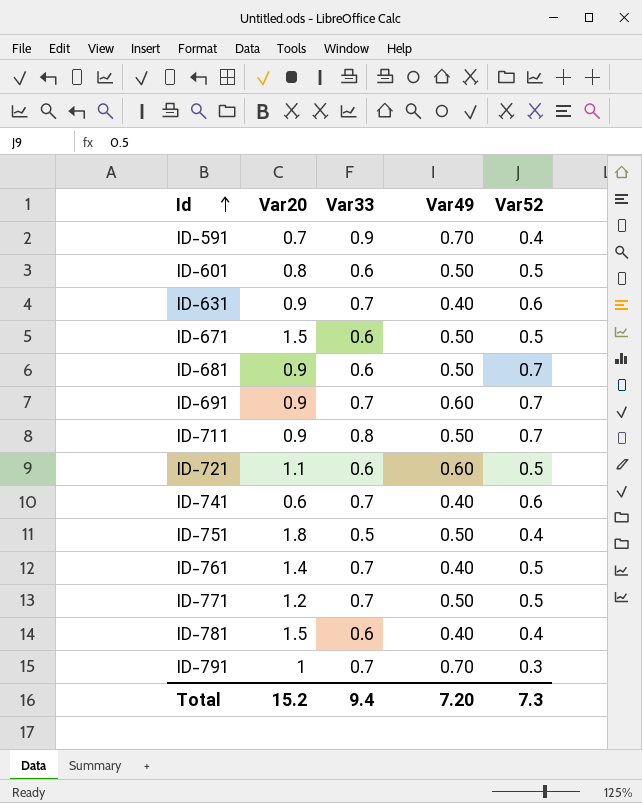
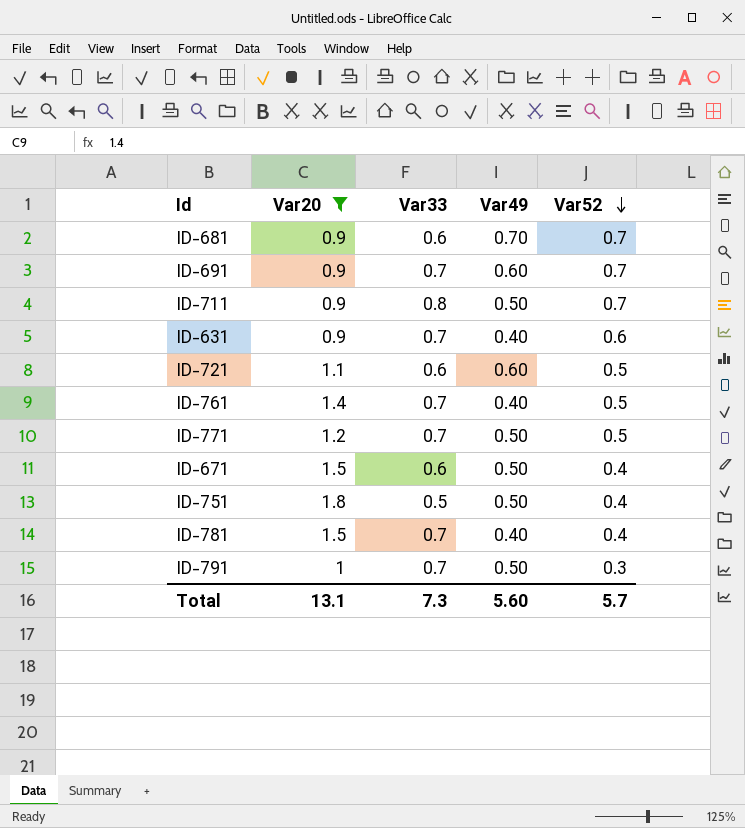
filter: none -> Var20 >= 0.9
row order: Id ascending -> Var52 descending
ID-681 | Var49: 0.50 -> 0.70
ID-671 | Var52: 0.5 -> 0.4
ID-781 | Var33: 0.6 -> 0.7
ID-791 | Var49: 0.70 -> 0.50
Total | Var20: 15.2 -> 13.1
Total | Var33: 9.4 -> 7.3
Total | Var49: 7.20 -> 5.60
Total | Var52: 7.3 -> 5.7

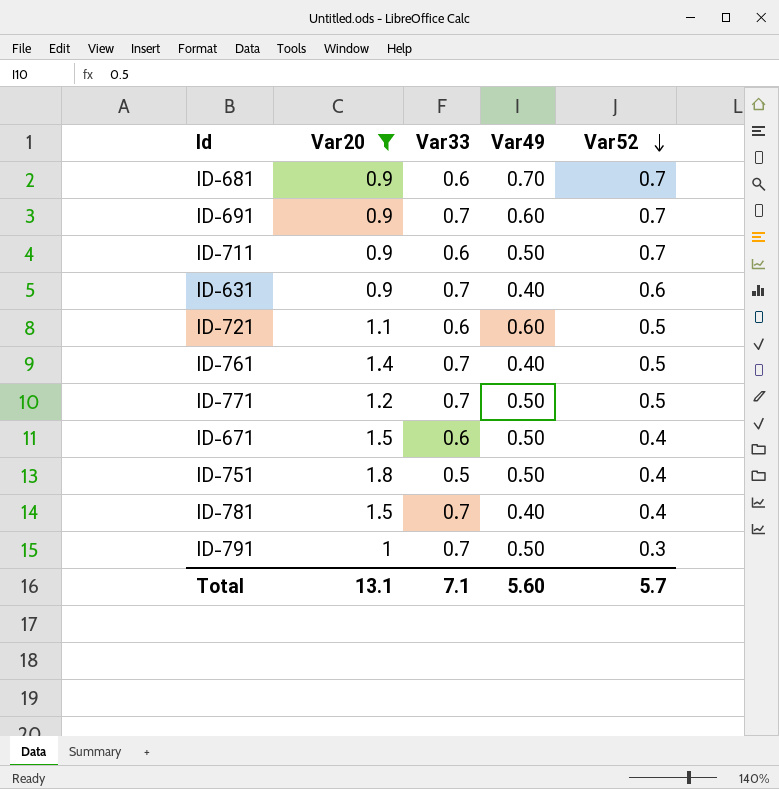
ID-711 | Var33: 0.8 -> 0.6
Total | Var33: 7.3 -> 7.1

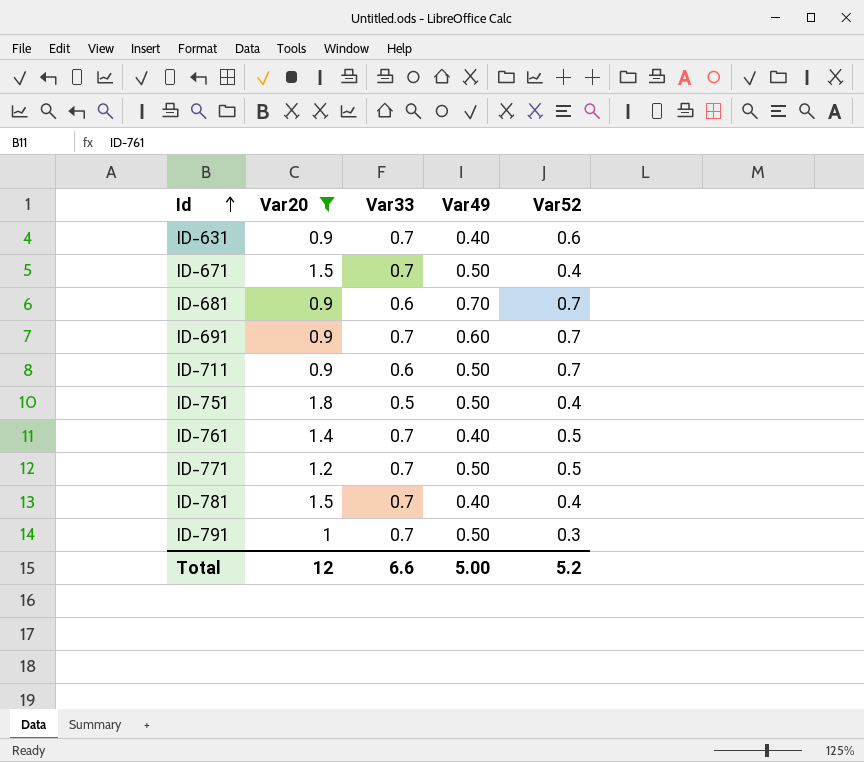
row order: Var52 descending -> Id ascending
row ID-721: 1.1 | 0.6 | 0.60 | 0.5 -> none
ID-671 | Var33: 0.6 -> 0.7
Total | Var20: 13.1 -> 12
Total | Var33: 7.1 -> 6.6
Total | Var49: 5.60 -> 5.00
Total | Var52: 5.7 -> 5.2

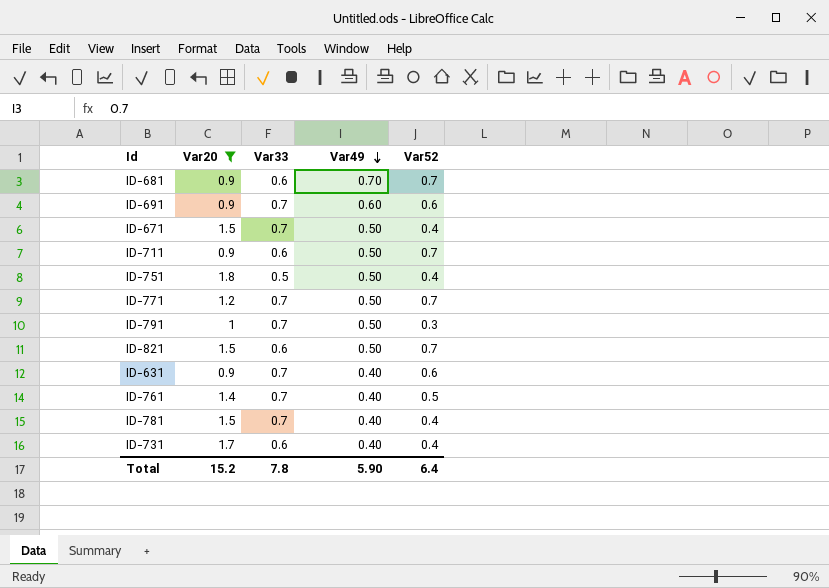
row order: Id ascending -> Var49 descending
ID-691 | Var52: 0.7 -> 0.6
ID-771 | Var52: 0.5 -> 0.7
row ID-821: none -> 1.5 | 0.6 | 0.50 | 0.7
row ID-731: none -> 1.7 | 0.6 | 0.40 | 0.4
Total | Var20: 12 -> 15.2
Total | Var33: 6.6 -> 7.8
Total | Var49: 5.00 -> 5.90
Total | Var52: 5.2 -> 6.4

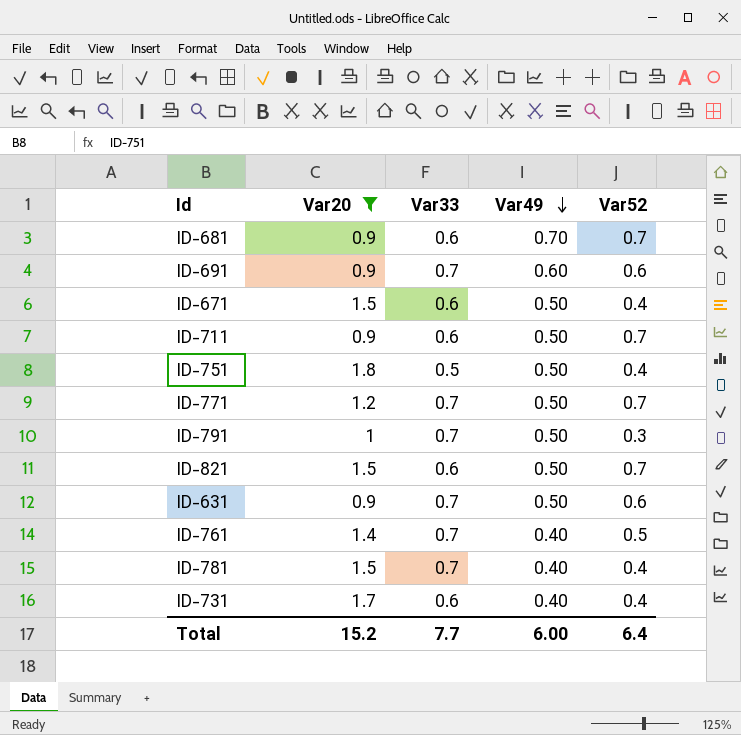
ID-671 | Var33: 0.7 -> 0.6
ID-631 | Var49: 0.40 -> 0.50
Total | Var33: 7.8 -> 7.7
Total | Var49: 5.90 -> 6.00

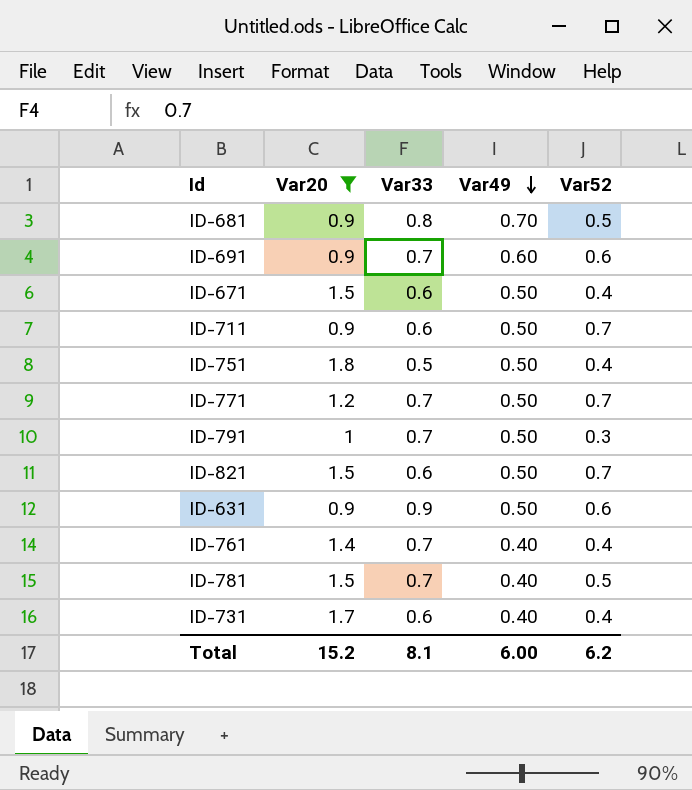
ID-681 | Var33: 0.6 -> 0.8
ID-681 | Var52: 0.7 -> 0.5
ID-631 | Var33: 0.7 -> 0.9
ID-761 | Var52: 0.5 -> 0.4
ID-781 | Var52: 0.4 -> 0.5
Total | Var33: 7.7 -> 8.1
Total | Var52: 6.4 -> 6.2

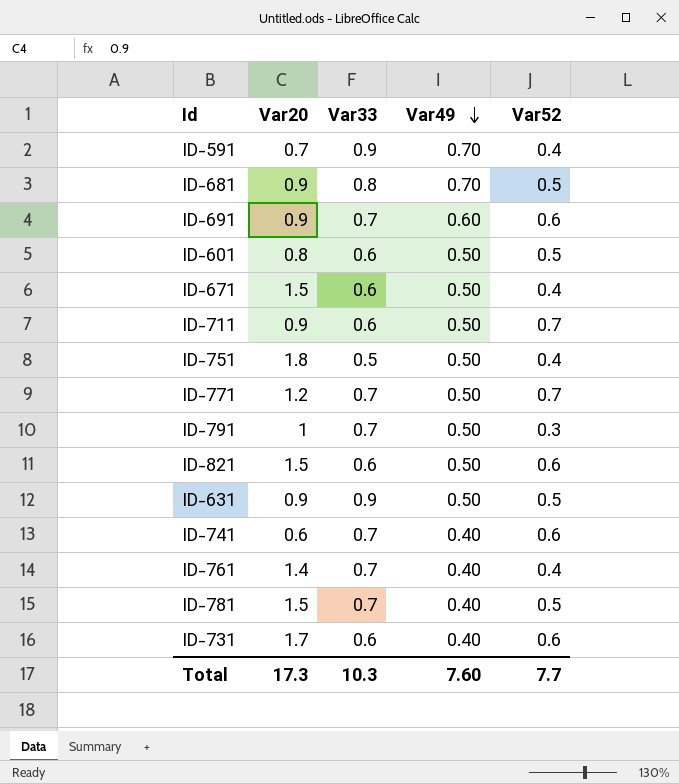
filter: Var20 >= 0.9 -> none
ID-821 | Var52: 0.7 -> 0.6
ID-631 | Var52: 0.6 -> 0.5
ID-731 | Var52: 0.4 -> 0.6
Total | Var20: 15.2 -> 17.3
Total | Var33: 8.1 -> 10.3
Total | Var49: 6.00 -> 7.60
Total | Var52: 6.2 -> 7.7

